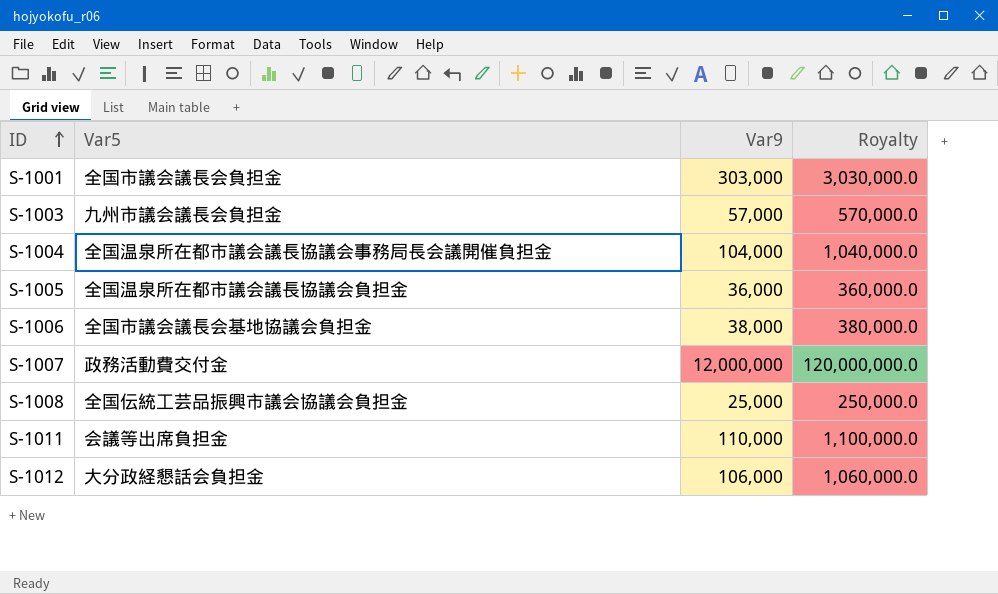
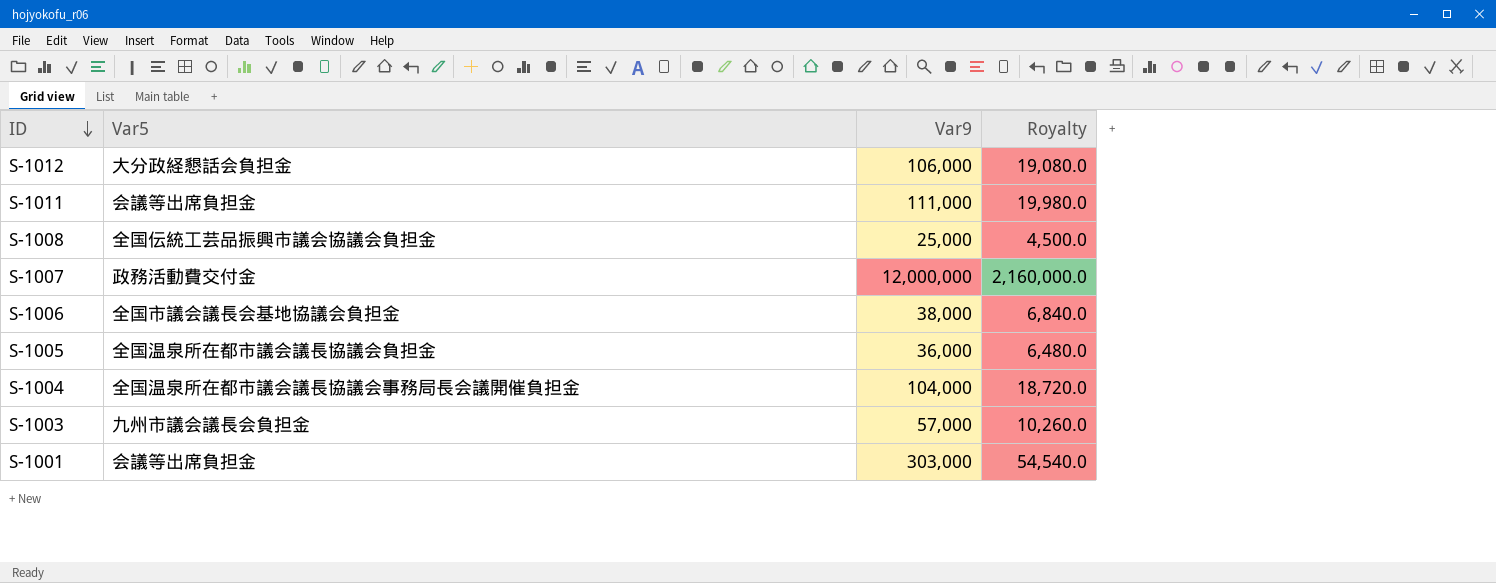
row order: ID ascending -> ID descending
column Royalty | formula: [Var9] * 10 -> [Var9] * 0.18
S-1011 | Var9: 110,000 -> 111,000
S-1001 | Var5: 全国市議会議長会負担金 -> 会議等出席負担金

